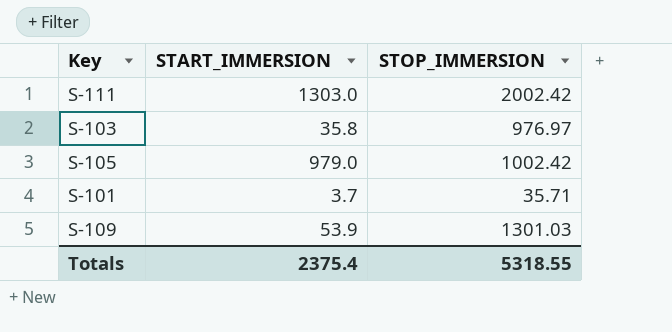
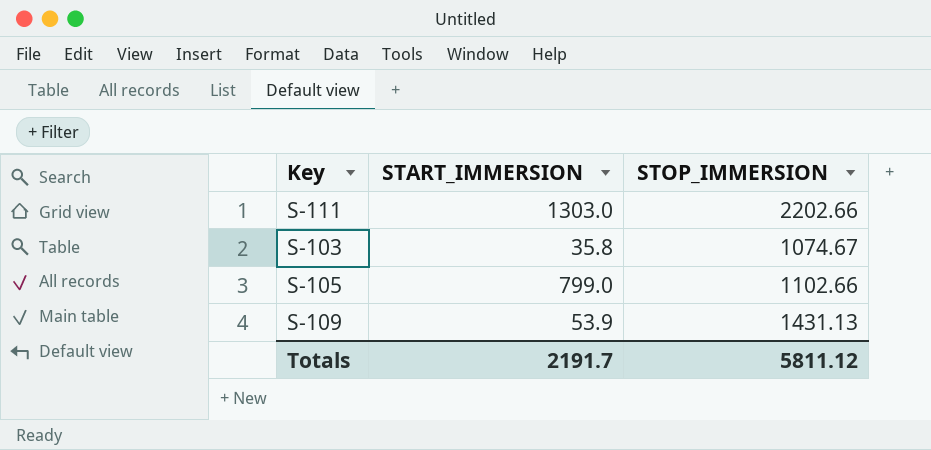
row S-101: 3.7 | 35.71 -> none
S-111 | STOP_IMMERSION: 2002.42 -> 2202.66
S-103 | STOP_IMMERSION: 976.97 -> 1074.67
S-105 | START_IMMERSION: 979.0 -> 799.0
S-105 | STOP_IMMERSION: 1002.42 -> 1102.66
S-109 | STOP_IMMERSION: 1301.03 -> 1431.13
Totals | START_IMMERSION: 2375.4 -> 2191.7
Totals | STOP_IMMERSION: 5318.55 -> 5811.12

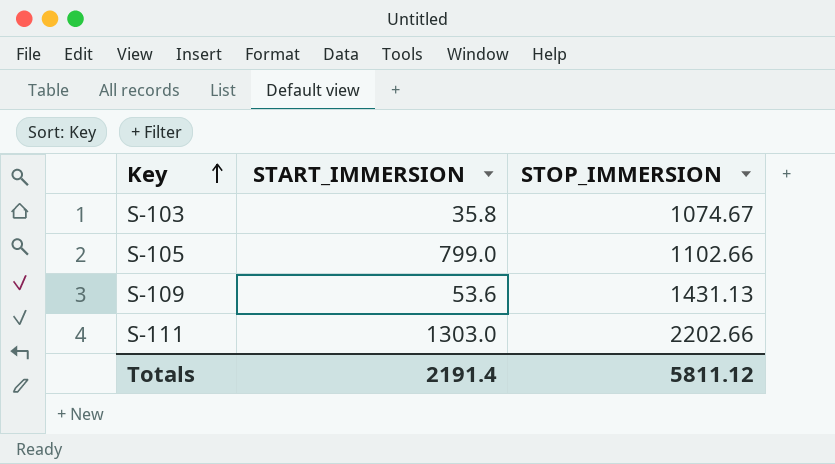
row order: none -> Key ascending
S-109 | START_IMMERSION: 53.9 -> 53.6
Totals | START_IMMERSION: 2191.7 -> 2191.4

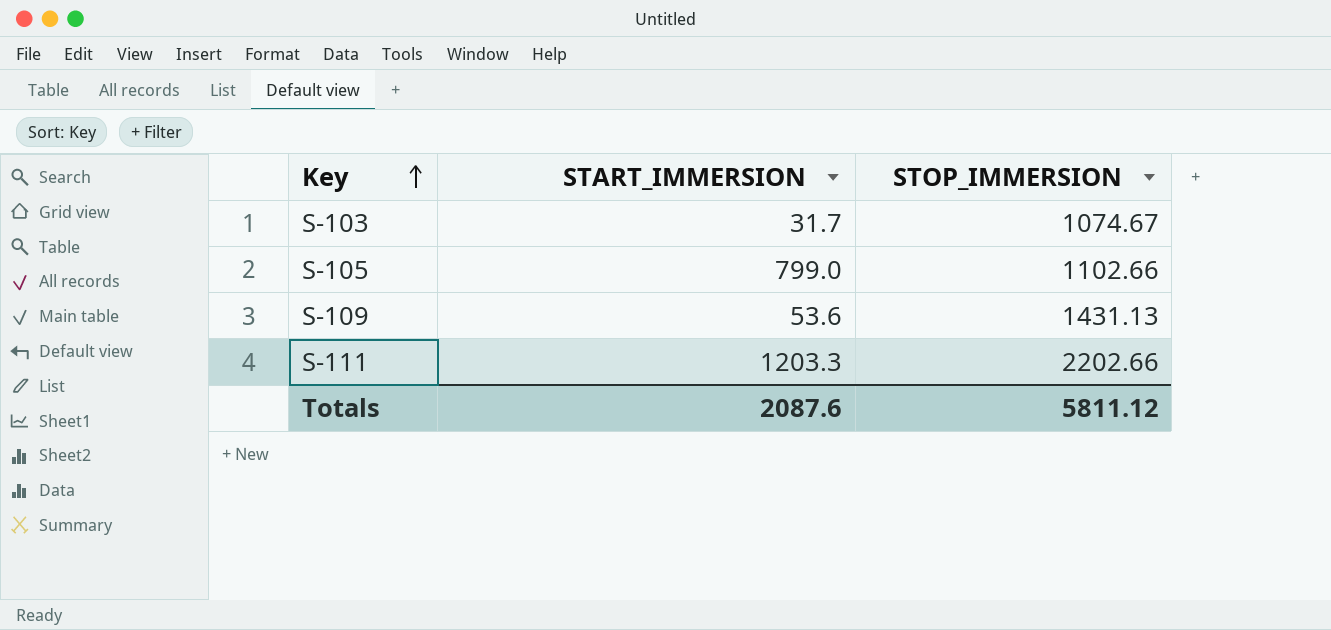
S-103 | START_IMMERSION: 35.8 -> 31.7
S-111 | START_IMMERSION: 1303.0 -> 1203.3
Totals | START_IMMERSION: 2191.4 -> 2087.6

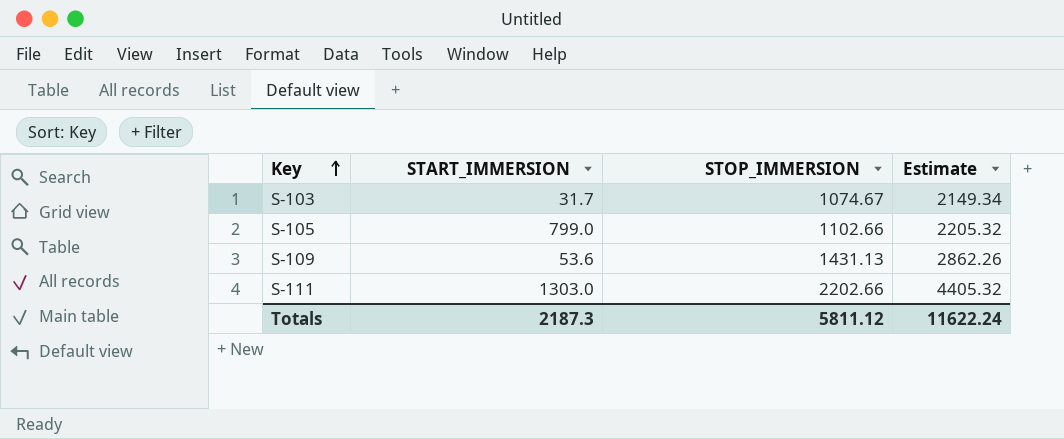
column Estimate | formula: none -> [STOP_IMMERSION] * 2
S-111 | START_IMMERSION: 1203.3 -> 1303.0
Totals | START_IMMERSION: 2087.6 -> 2187.3

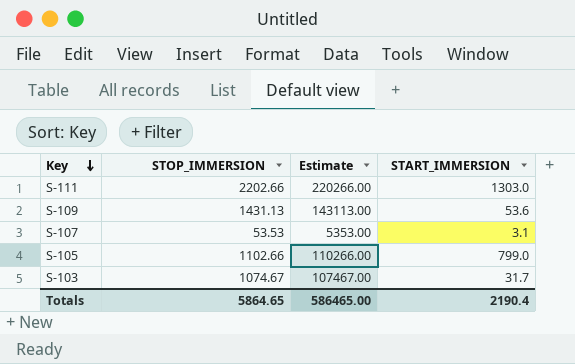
row order: Key ascending -> Key descending
column Estimate | formula: [STOP_IMMERSION] * 2 -> [STOP_IMMERSION] * 100
column START_IMMERSION | position: 2 -> 4
row S-107: none -> 53.53 | 5353.00 | 3.1
Totals | STOP_IMMERSION: 5811.12 -> 5864.65
Totals | Estimate: 11622.24 -> 586465.00
Totals | START_IMMERSION: 2187.3 -> 2190.4

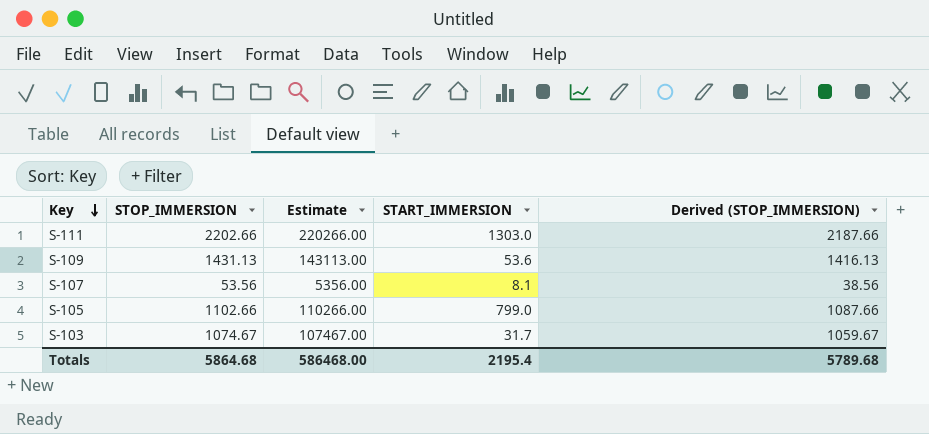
column Derived (STOP_IMMERSION) | formula: none -> [STOP_IMMERSION] - 15
S-107 | STOP_IMMERSION: 53.53 -> 53.56
S-107 | Estimate: 5353.00 -> 5356.00
S-107 | START_IMMERSION: 3.1 -> 8.1
Totals | STOP_IMMERSION: 5864.65 -> 5864.68
Totals | Estimate: 586465.00 -> 586468.00
Totals | START_IMMERSION: 2190.4 -> 2195.4

